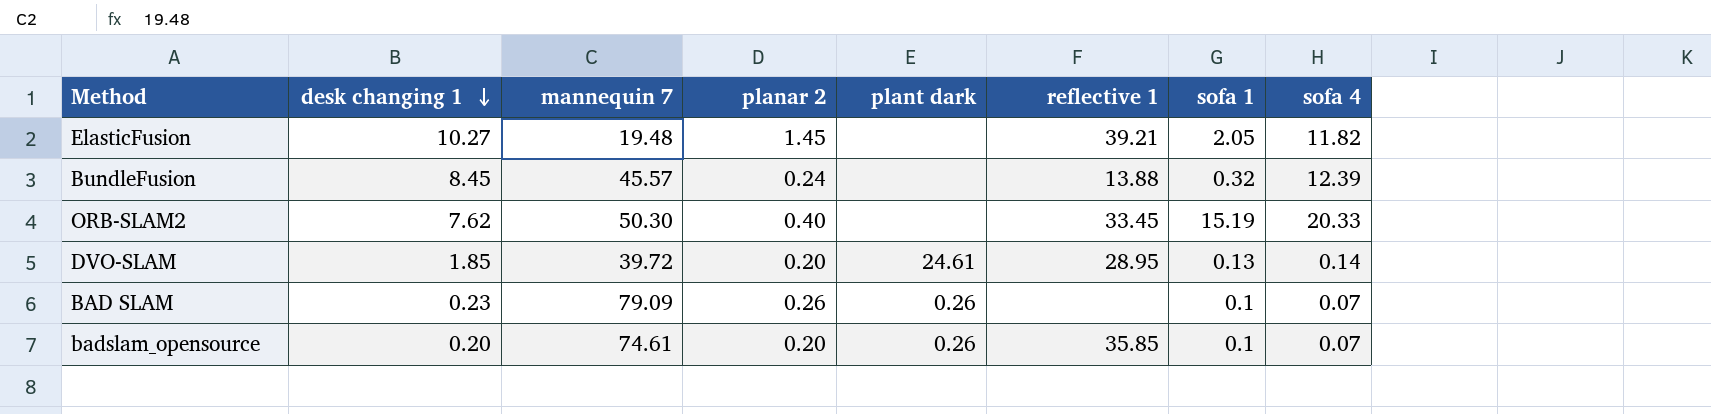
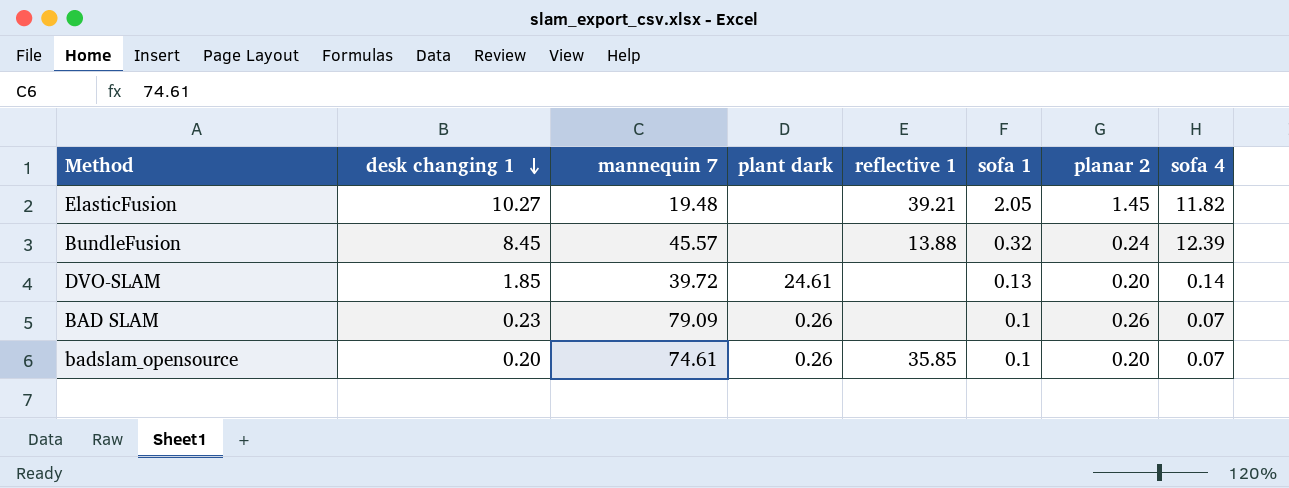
column planar 2 | position: 4 -> 7
row ORB-SLAM2: 7.62 | 50.30 | 0.40 | none | 33.45 | 15.19 | 20.33 -> none
DVO-SLAM | reflective 1: 28.95 -> none

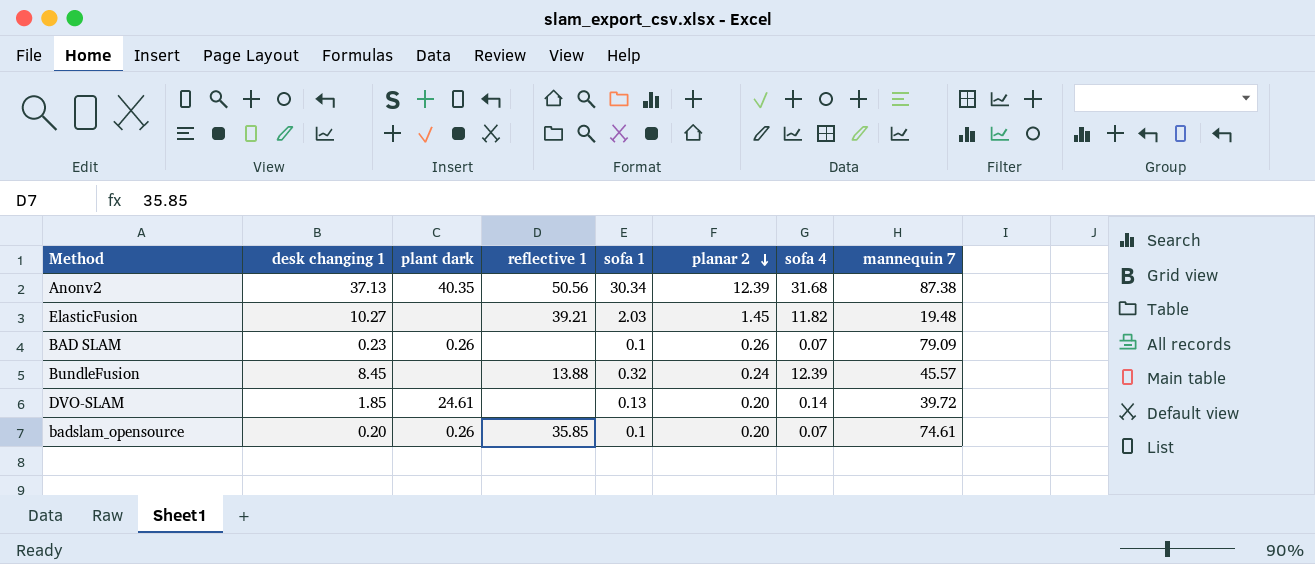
row order: desk changing 1 descending -> planar 2 descending
column mannequin 7 | position: 3 -> 8
row Anonv2: none -> 37.13 | 40.35 | 50.56 | 30.34 | 12.39 | 31.68 | 87.38
ElasticFusion | sofa 1: 2.05 -> 2.03

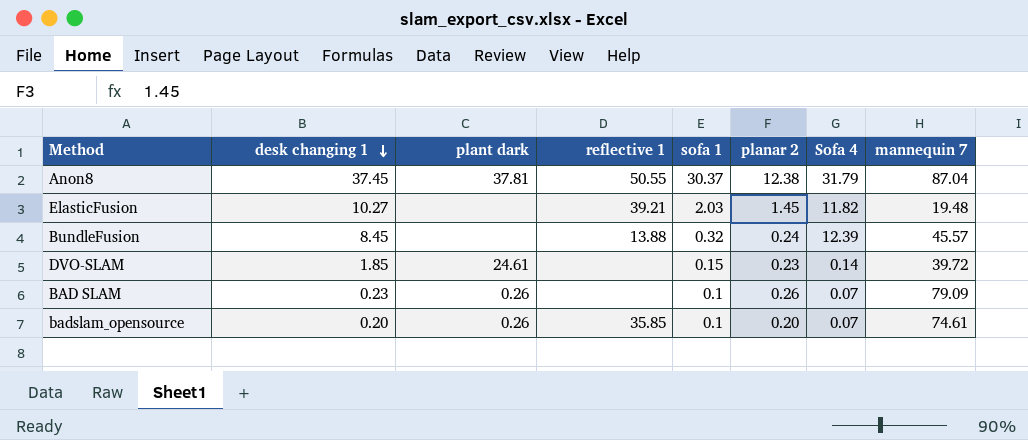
row order: planar 2 descending -> desk changing 1 descending
column name: sofa 4 -> Sofa 4
row Anonv2: 37.13 | 40.35 | 50.56 | 30.34 | 12.39 | 31.68 | 87.38 -> none
row Anon8: none -> 37.45 | 37.81 | 50.55 | 30.37 | 12.38 | 31.79 | 87.04
DVO-SLAM | sofa 1: 0.13 -> 0.15
DVO-SLAM | planar 2: 0.20 -> 0.23

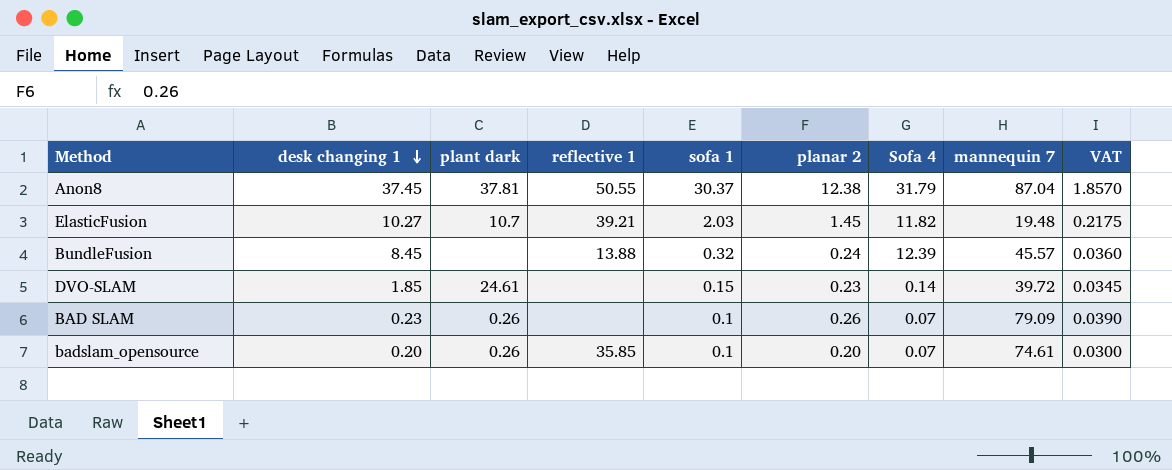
column VAT | formula: none -> [planar 2] * 0.15
ElasticFusion | plant dark: none -> 10.7

